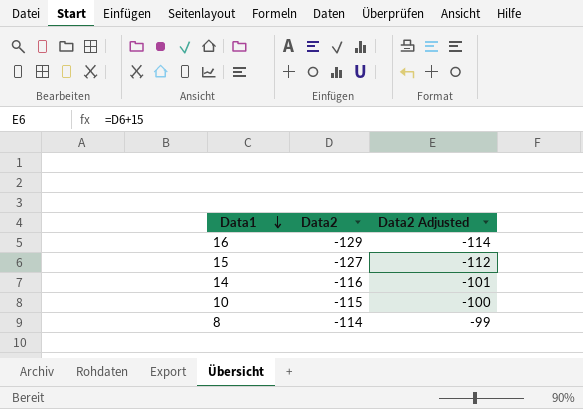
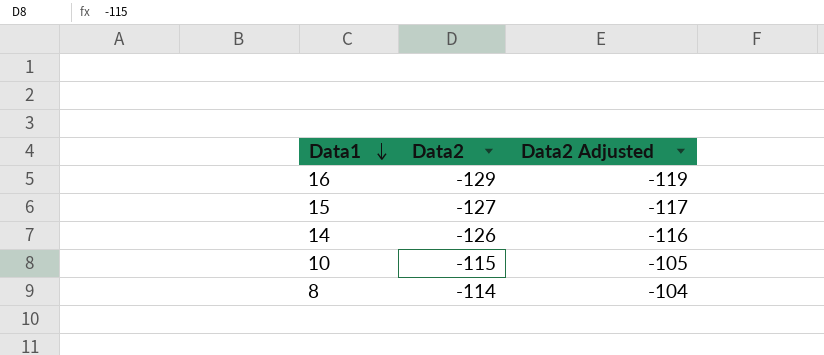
column Data2 Adjusted | formula: [Data2] + 15 -> [Data2] + 10
14 | Data2: -116 -> -126

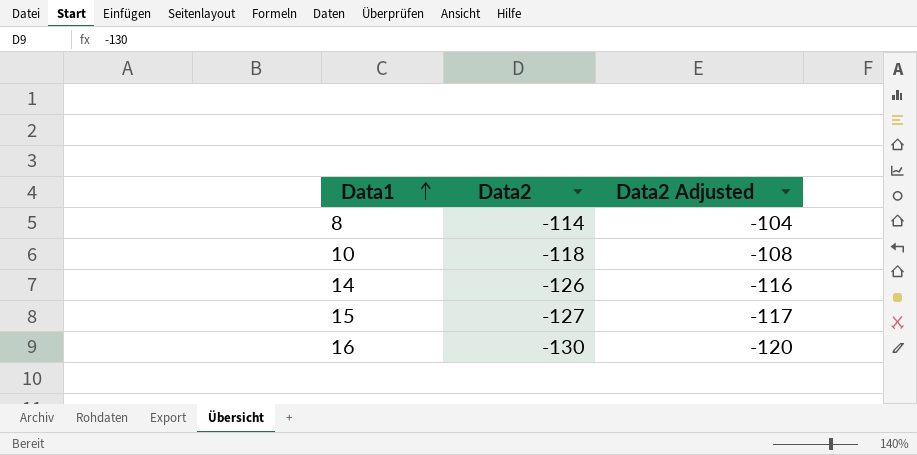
row order: Data1 descending -> Data1 ascending
10 | Data2: -115 -> -118
10 | Data2 Adjusted: -105 -> -108
16 | Data2: -129 -> -130
16 | Data2 Adjusted: -119 -> -120

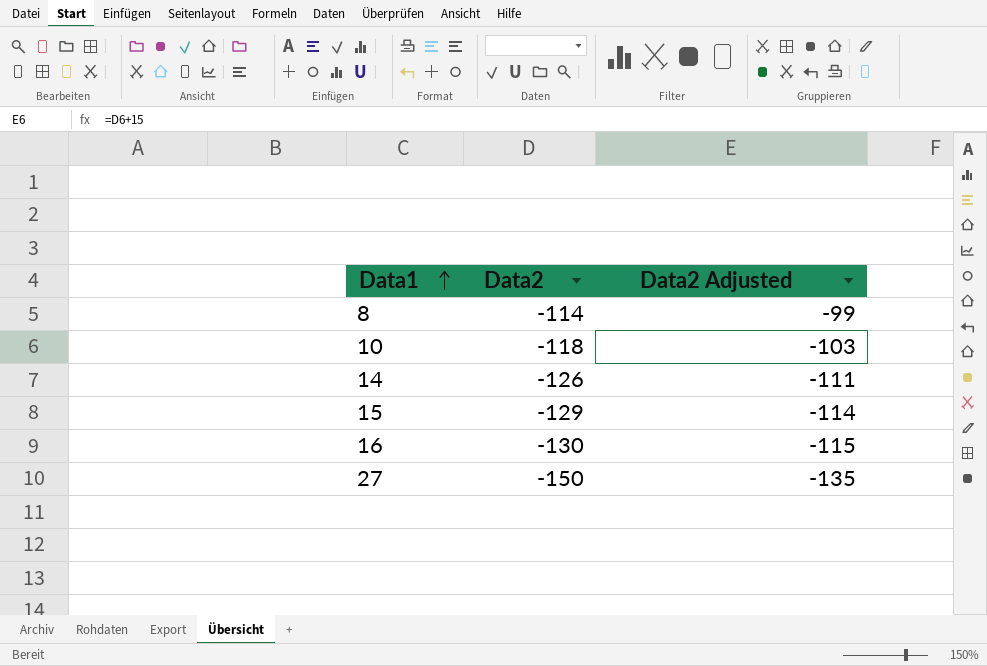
column Data2 Adjusted | formula: [Data2] + 10 -> [Data2] + 15
15 | Data2: -127 -> -129
row 27: none -> -150 | -135

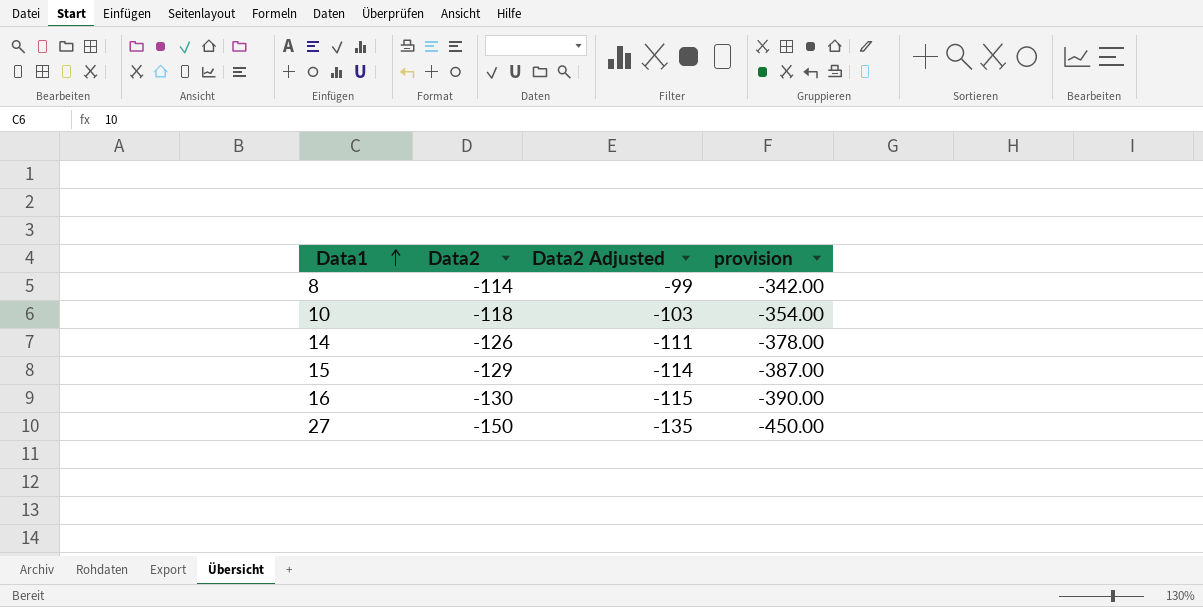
column provision | formula: none -> [Data2] * 3

